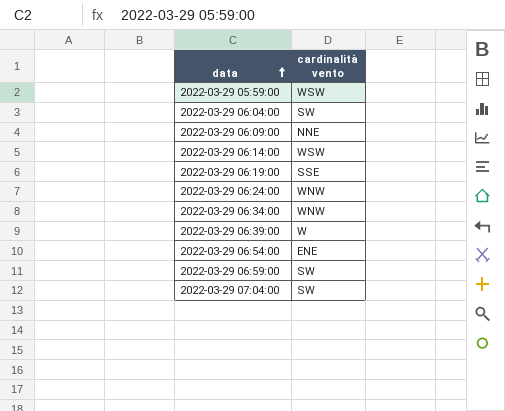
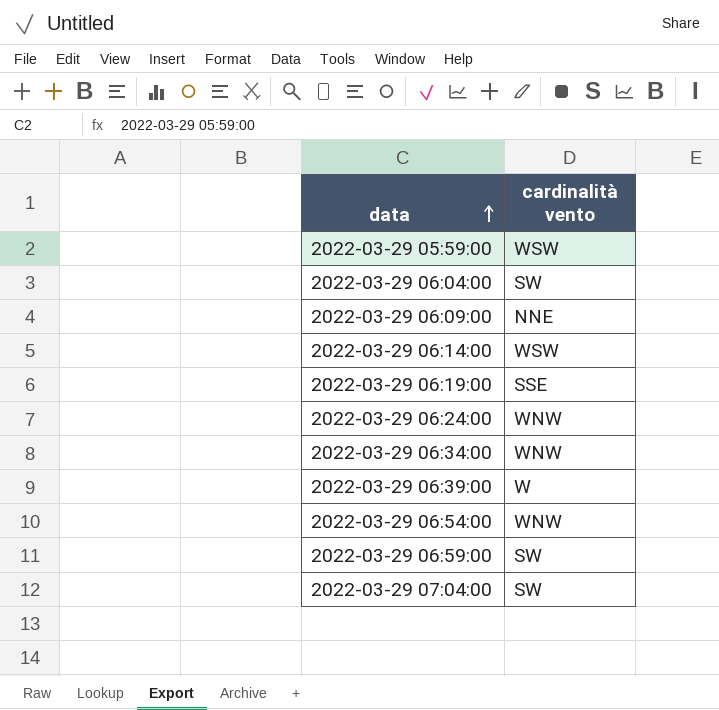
2022-03-29 06:54:00 | cardinalità vento: ENE -> WNW

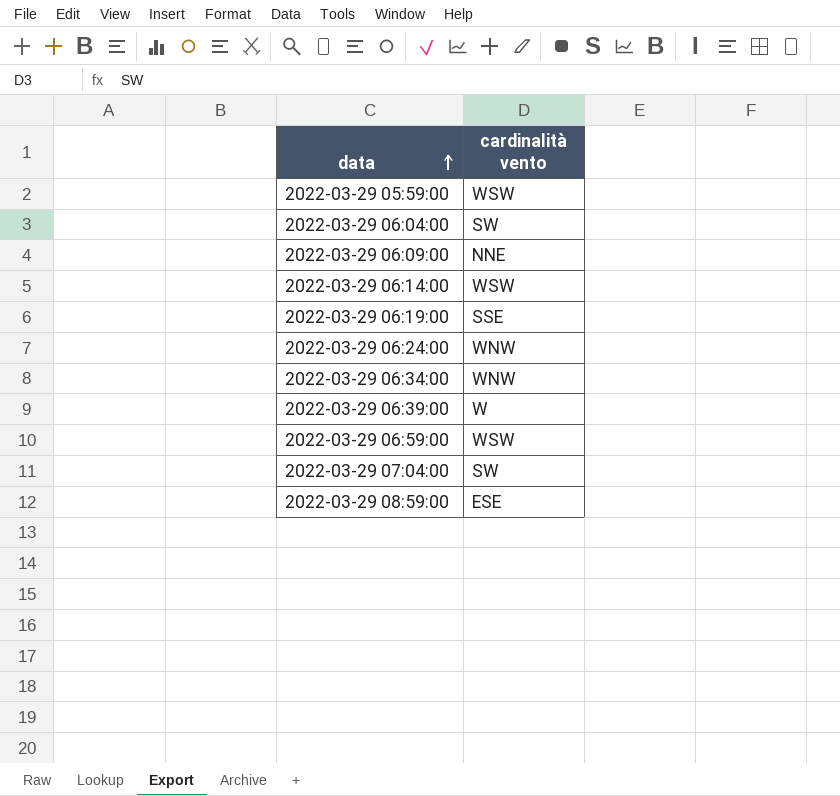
row 2022-03-29 06:54:00: WNW -> none
2022-03-29 06:59:00 | cardinalità vento: SW -> WSW
row 2022-03-29 08:59:00: none -> ESE

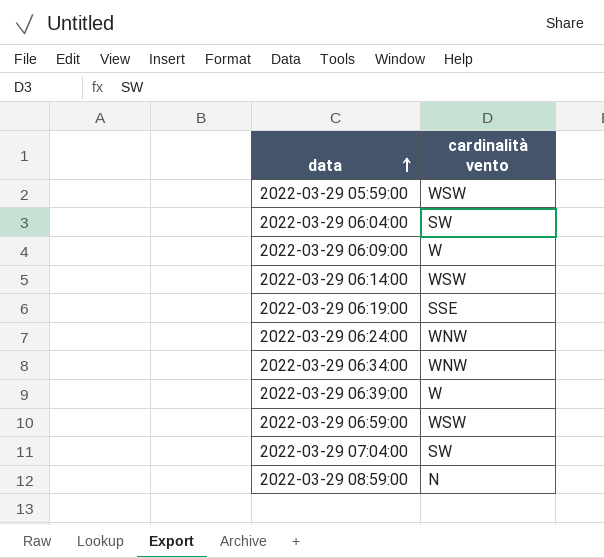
2022-03-29 06:09:00 | cardinalità vento: NNE -> W
2022-03-29 08:59:00 | cardinalità vento: ESE -> N

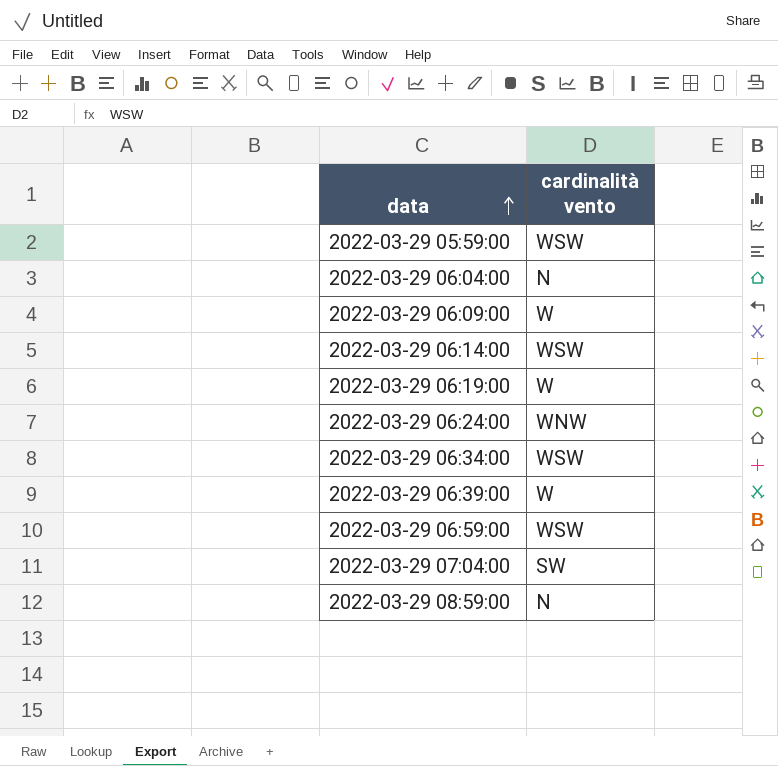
2022-03-29 06:04:00 | cardinalità vento: SW -> N
2022-03-29 06:19:00 | cardinalità vento: SSE -> W
2022-03-29 06:34:00 | cardinalità vento: WNW -> WSW

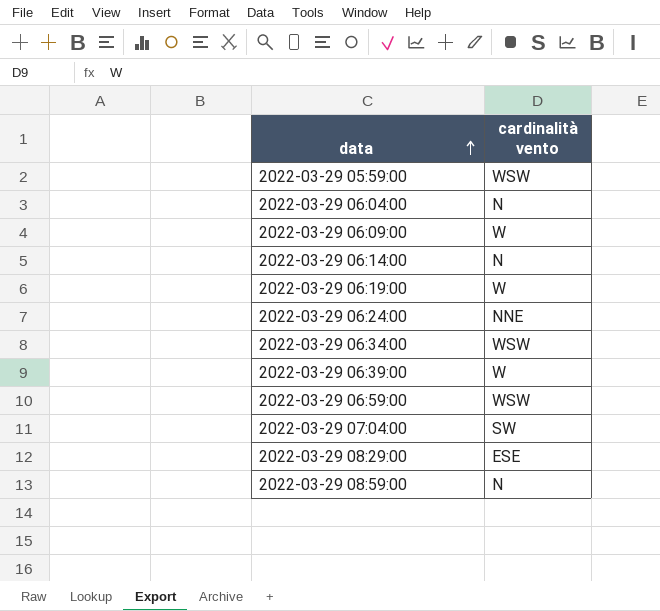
2022-03-29 06:14:00 | cardinalità vento: WSW -> N
2022-03-29 06:24:00 | cardinalità vento: WNW -> NNE
row 2022-03-29 08:29:00: none -> ESE

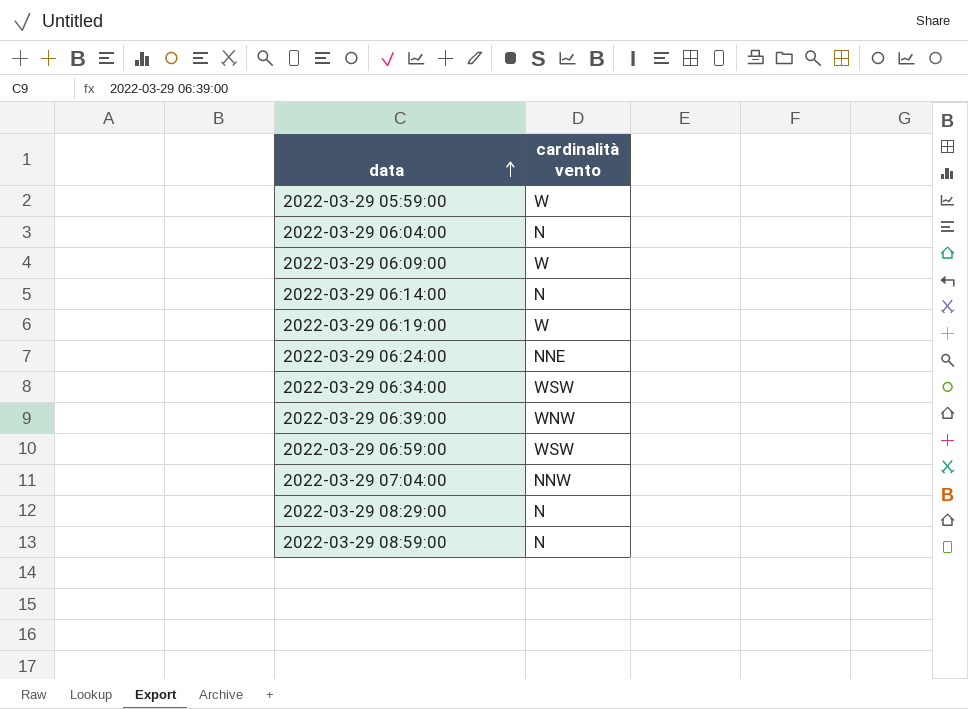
2022-03-29 05:59:00 | cardinalità vento: WSW -> W
2022-03-29 06:39:00 | cardinalità vento: W -> WNW
2022-03-29 07:04:00 | cardinalità vento: SW -> NNW
2022-03-29 08:29:00 | cardinalità vento: ESE -> N

